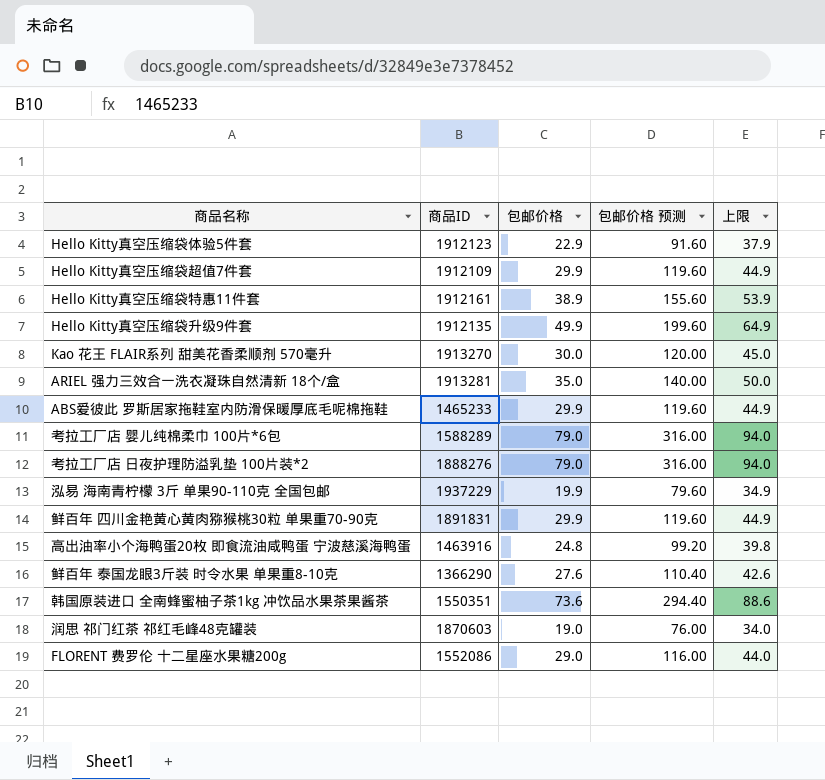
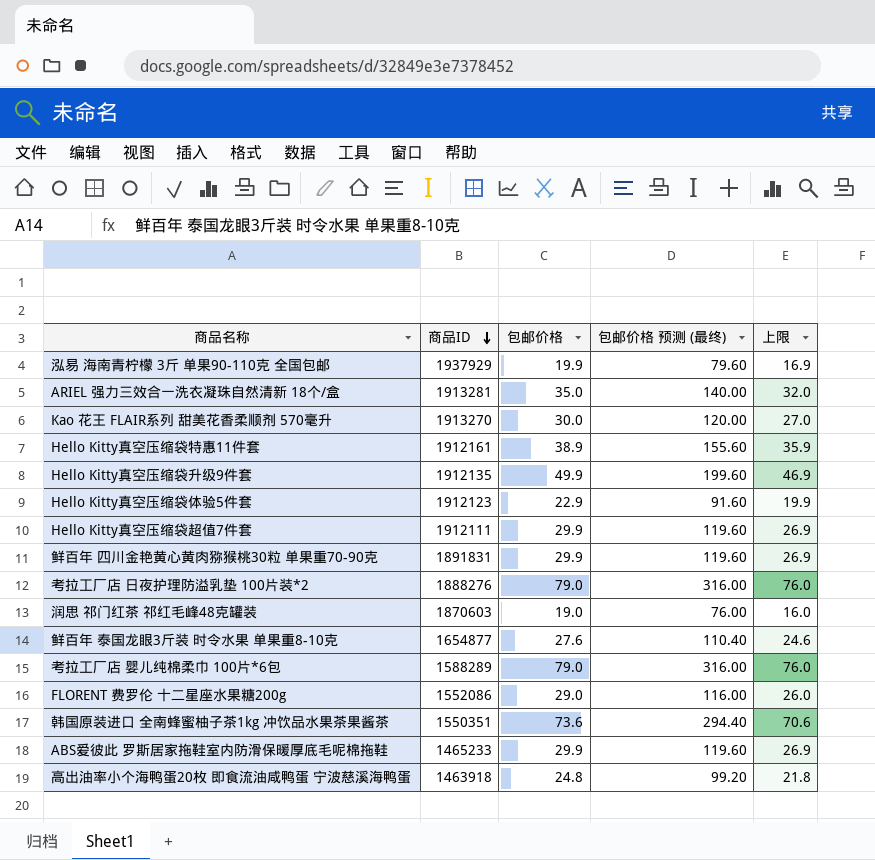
row order: none -> 商品ID descending
column name: 包邮价格 预测 -> 包邮价格 预测 (最终)
column 上限 | formula: [包邮价格] + 15 -> [包邮价格] - 3
泓易 海南青柠檬 3斤 单果90-110克 全国包邮 | 商品ID: 1937229 -> 1937929
Hello Kitty真空压缩袋超值7件套 | 商品ID: 1912109 -> 1912111
鲜百年 泰国龙眼3斤装 时令水果 单果重8-10克 | 商品ID: 1366290 -> 1654877
高出油率小个海鸭蛋20枚 即食流油咸鸭蛋 宁波慈溪海鸭蛋 | 商品ID: 1463916 -> 1463918

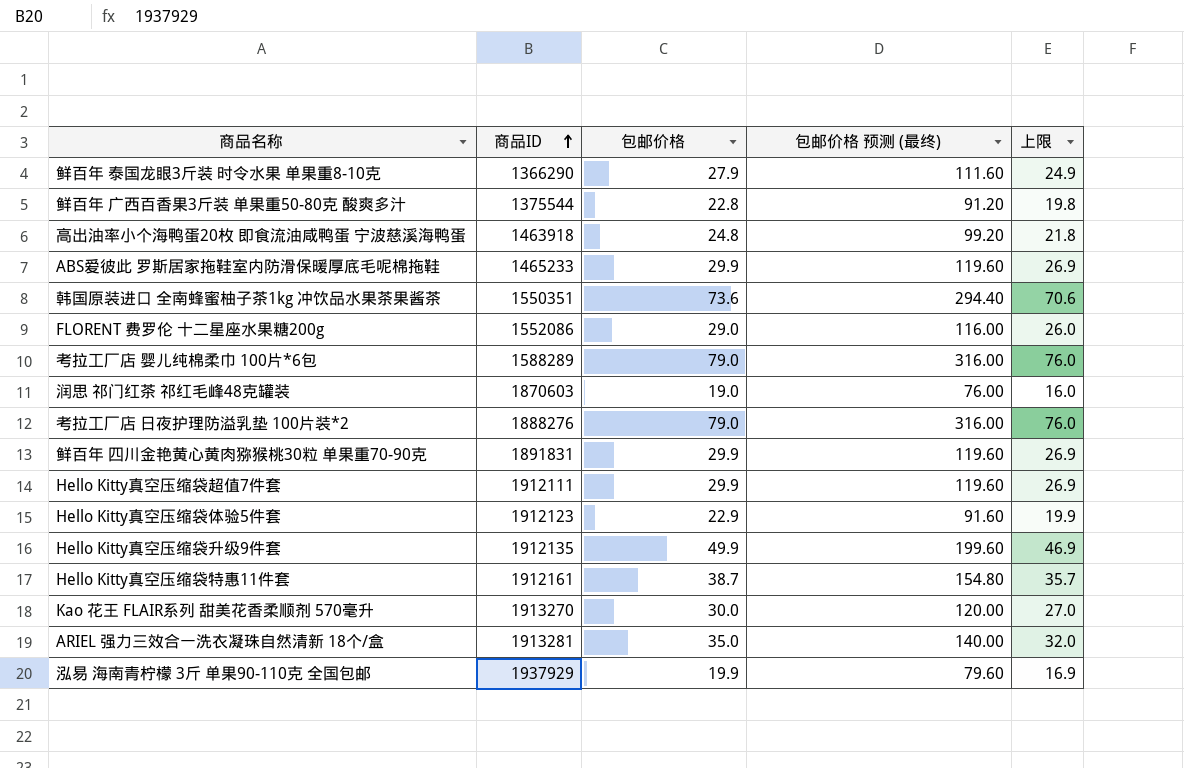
row order: 商品ID descending -> 商品ID ascending
鲜百年 泰国龙眼3斤装 时令水果 单果重8-10克 | 商品ID: 1654877 -> 1366290
鲜百年 泰国龙眼3斤装 时令水果 单果重8-10克 | 包邮价格: 27.6 -> 27.9
鲜百年 泰国龙眼3斤装 时令水果 单果重8-10克 | 包邮价格 预测 (最终): 110.40 -> 111.60
鲜百年 泰国龙眼3斤装 时令水果 单果重8-10克 | 上限: 24.6 -> 24.9
row 鲜百年 广西百香果3斤装 单果重50-80克 酸爽多汁: none -> 1375544 | 22.8 | 91.20 | 19.8
Hello Kitty真空压缩袋特惠11件套 | 包邮价格: 38.9 -> 38.7
Hello Kitty真空压缩袋特惠11件套 | 包邮价格 预测 (最终): 155.60 -> 154.80
Hello Kitty真空压缩袋特惠11件套 | 上限: 35.9 -> 35.7

